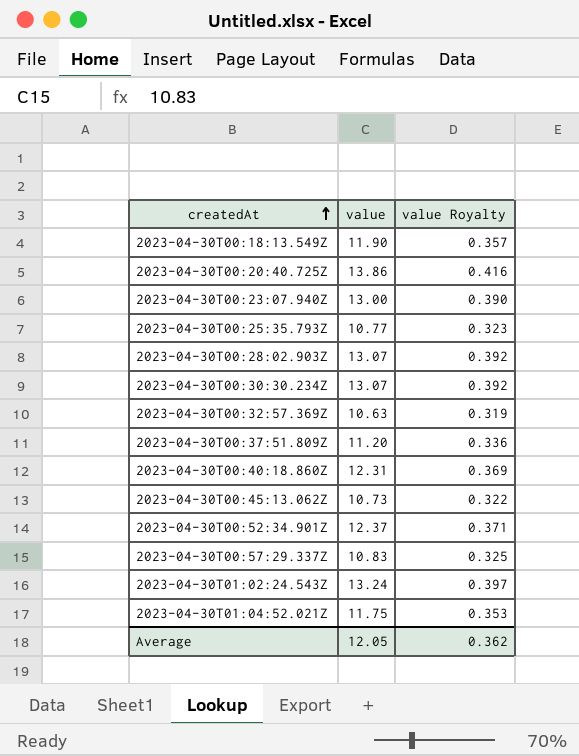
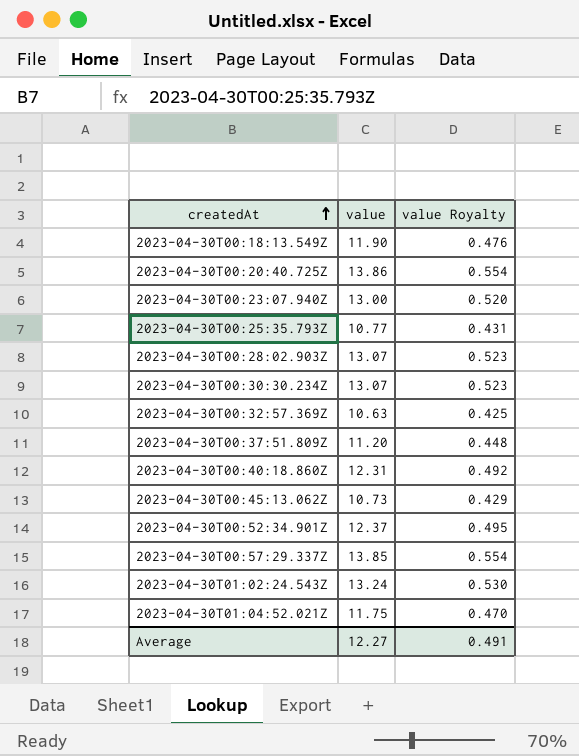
column value Royalty | formula: [value] * 0.03 -> [value] * 0.04
2023-04-30T00:57:29.337Z | value: 10.83 -> 13.85
Average | value: 12.05 -> 12.27
Average | value Royalty: 0.362 -> 0.491

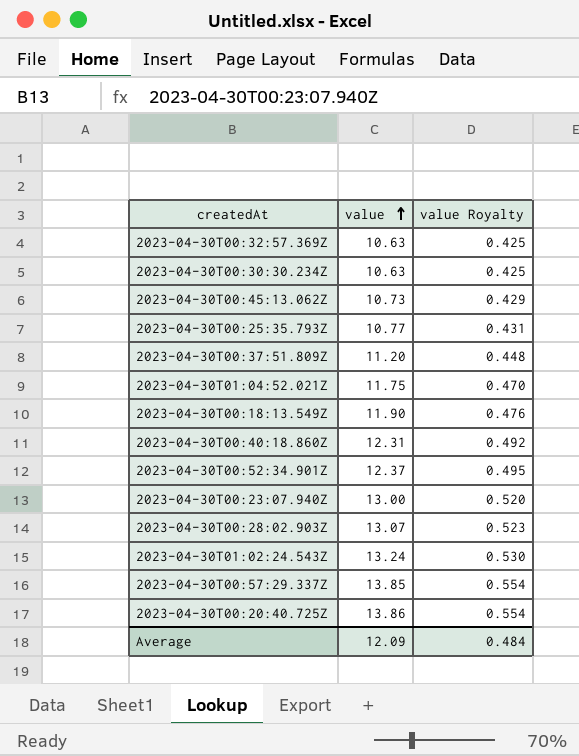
row order: createdAt ascending -> value ascending
2023-04-30T00:30:30.234Z | value: 13.07 -> 10.63
2023-04-30T00:30:30.234Z | value Royalty: 0.523 -> 0.425
Average | value: 12.27 -> 12.09
Average | value Royalty: 0.491 -> 0.484

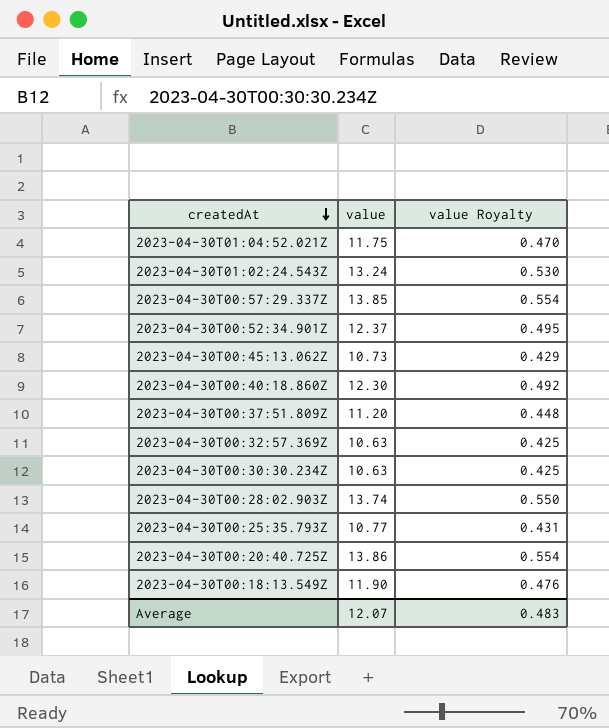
row order: value ascending -> createdAt descending
row 2023-04-30T00:23:07.940Z: 13.00 | 0.520 -> none
2023-04-30T00:40:18.860Z | value: 12.31 -> 12.30
2023-04-30T00:28:02.903Z | value: 13.07 -> 13.74
2023-04-30T00:28:02.903Z | value Royalty: 0.523 -> 0.550
Average | value: 12.09 -> 12.07
Average | value Royalty: 0.484 -> 0.483

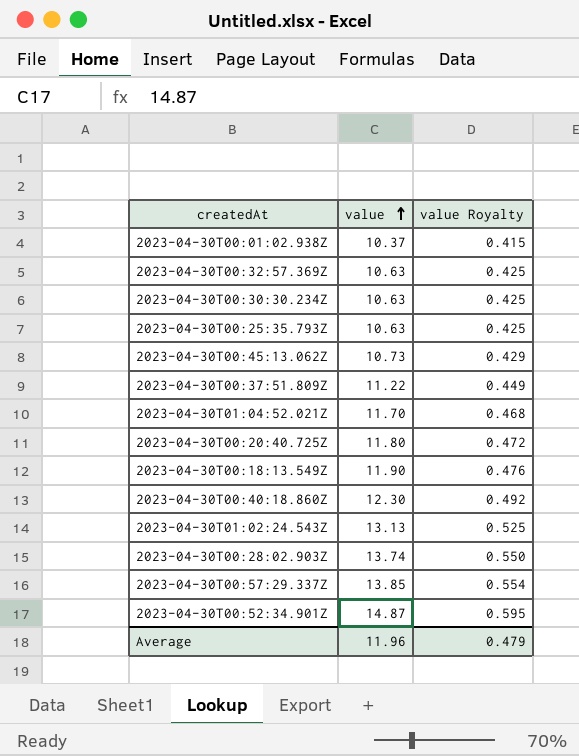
row order: createdAt descending -> value ascending
row 2023-04-30T00:01:02.938Z: none -> 10.37 | 0.415
2023-04-30T00:25:35.793Z | value: 10.77 -> 10.63
2023-04-30T00:25:35.793Z | value Royalty: 0.431 -> 0.425
2023-04-30T00:37:51.809Z | value: 11.20 -> 11.22
2023-04-30T00:37:51.809Z | value Royalty: 0.448 -> 0.449
2023-04-30T01:04:52.021Z | value: 11.75 -> 11.70
2023-04-30T01:04:52.021Z | value Royalty: 0.470 -> 0.468
2023-04-30T00:20:40.725Z | value: 13.86 -> 11.80
2023-04-30T00:20:40.725Z | value Royalty: 0.554 -> 0.472
2023-04-30T01:02:24.543Z | value: 13.24 -> 13.13
2023-04-30T01:02:24.543Z | value Royalty: 0.530 -> 0.525
2023-04-30T00:52:34.901Z | value: 12.37 -> 14.87
2023-04-30T00:52:34.901Z | value Royalty: 0.495 -> 0.595
Average | value: 12.07 -> 11.96
Average | value Royalty: 0.483 -> 0.479

